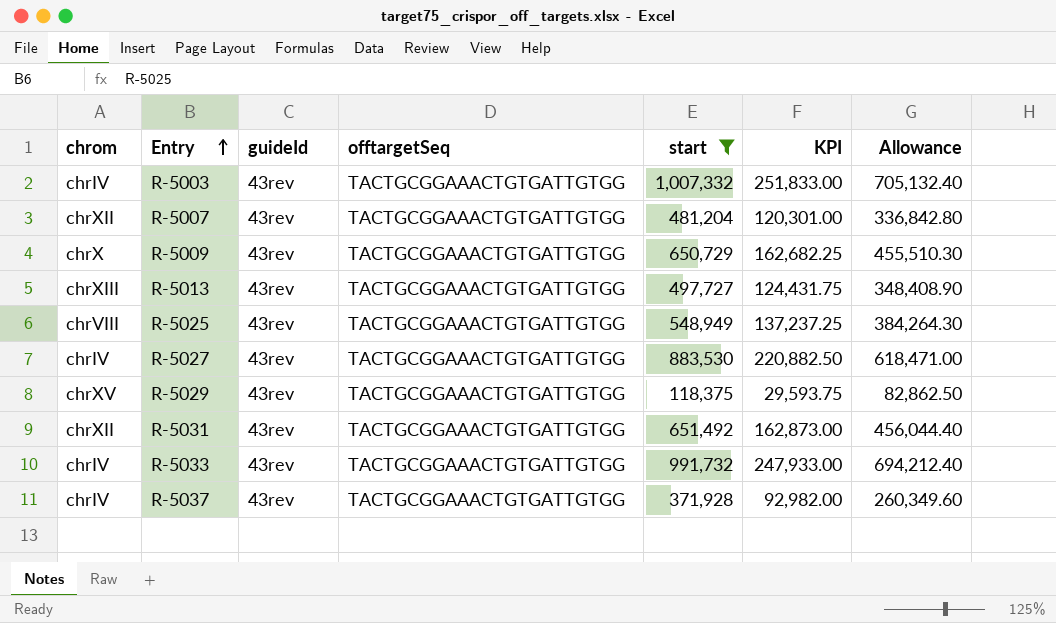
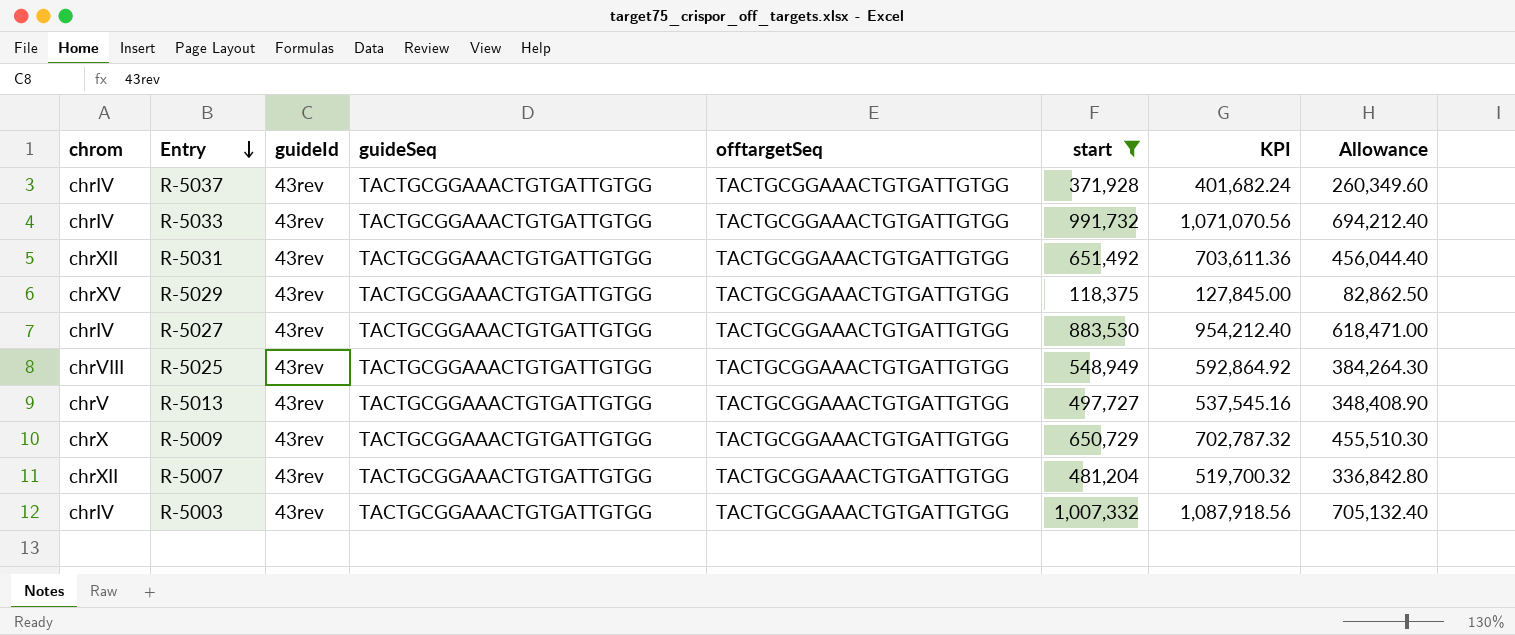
row order: Entry ascending -> Entry descending
column guideSeq | position: none -> 4
column KPI | formula: [start] * 0.25 -> [start] * 1.08
R-5013 | chrom: chrXIII -> chrV

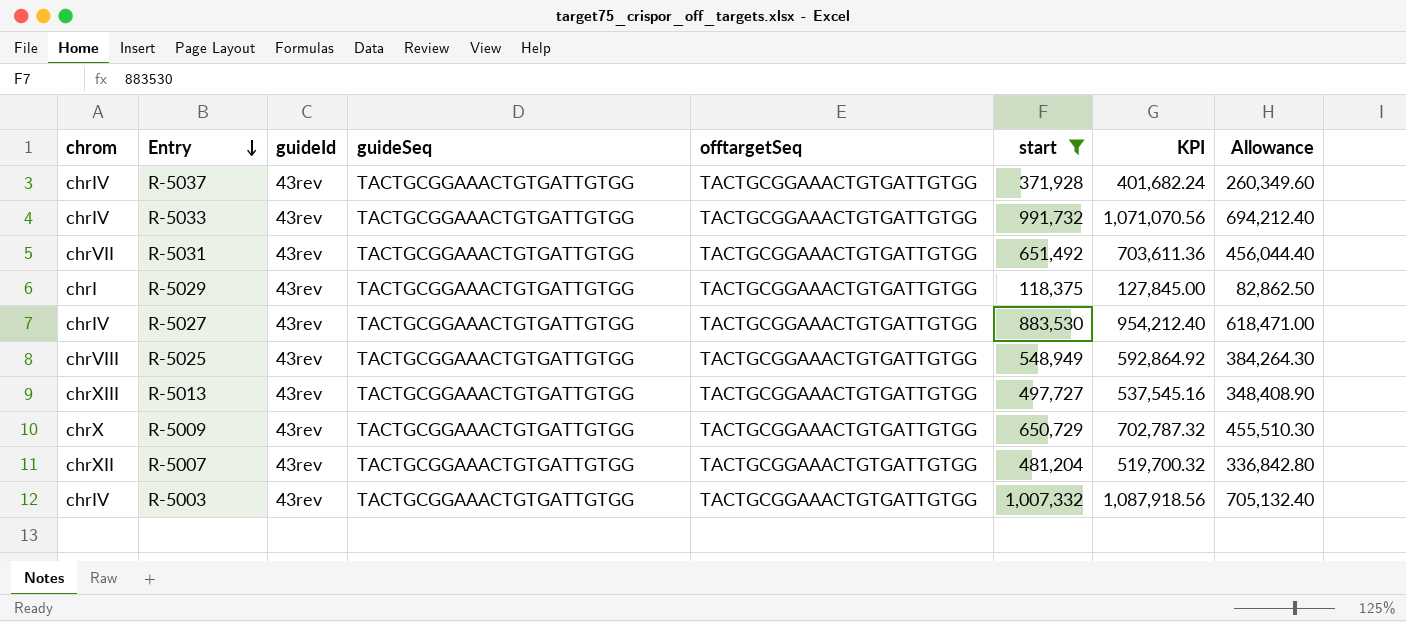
R-5031 | chrom: chrXII -> chrVII
R-5029 | chrom: chrXV -> chrI
R-5013 | chrom: chrV -> chrXIII

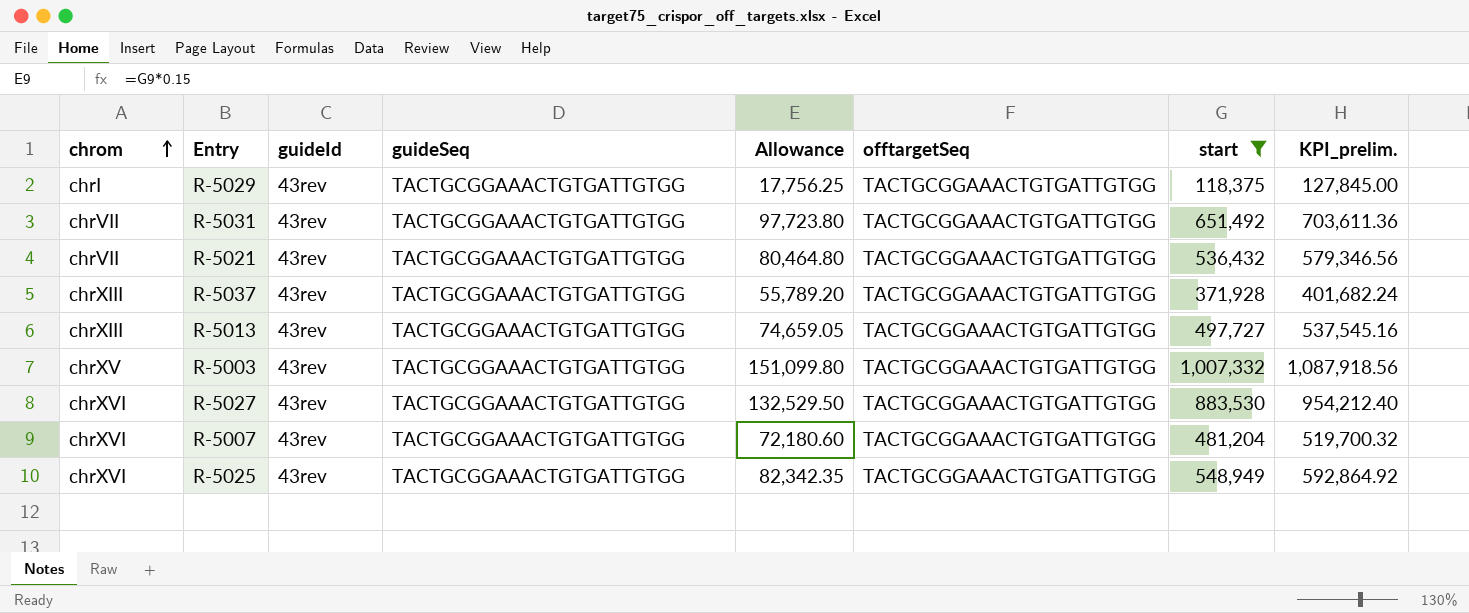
row order: Entry descending -> chrom ascending
column Allowance | formula: [start] * 0.7 -> [start] * 0.15
column Allowance | position: 8 -> 5
column name: KPI -> KPI_prelim.
row R-5033: chrIV | 43rev | TACTGCGGAAACTGTGATTGTGG | TACTGCGGAAACTGTGATTGTGG | 991,732 | 1,071,070.56 | 694,212.40 -> none
row R-5009: chrX | 43rev | TACTGCGGAAACTGTGATTGTGG | TACTGCGGAAACTGTGATTGTGG | 650,729 | 702,787.32 | 455,510.30 -> none
row R-5021: none -> chrVII | 43rev | TACTGCGGAAACTGTGATTGTGG | 80,464.80 | TACTGCGGAAACTGTGATTGTGG | 536,432 | 579,346.56
R-5037 | chrom: chrIV -> chrXIII
R-5003 | chrom: chrIV -> chrXV
R-5027 | chrom: chrIV -> chrXVI
R-5007 | chrom: chrXII -> chrXVI
R-5025 | chrom: chrVIII -> chrXVI

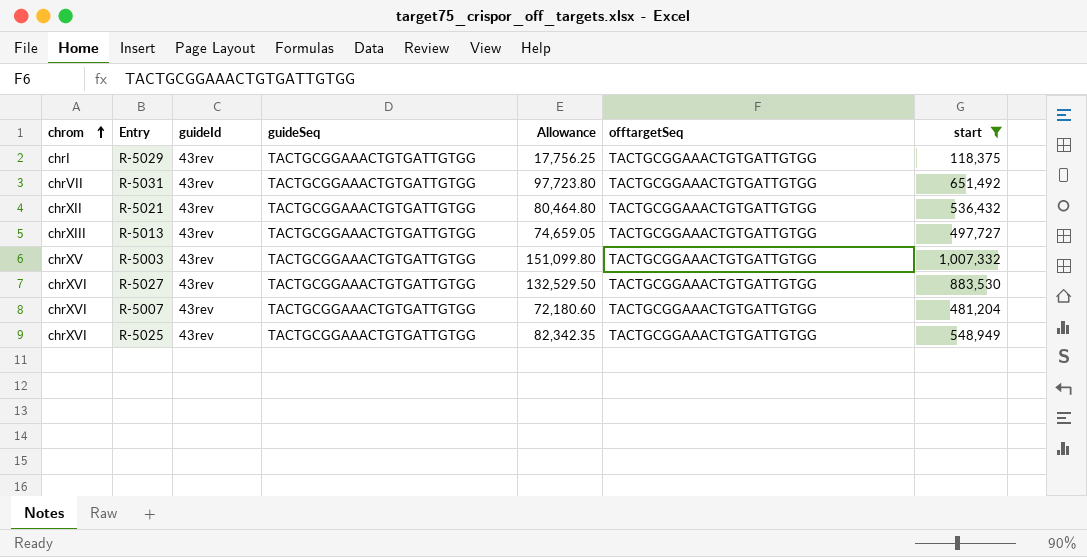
column KPI_prelim. | formula: [start] * 1.08 -> none
row R-5037: chrXIII | 43rev | TACTGCGGAAACTGTGATTGTGG | 55,789.20 | TACTGCGGAAACTGTGATTGTGG | 371,928 | 401,682.24 -> none
R-5021 | chrom: chrVII -> chrXII

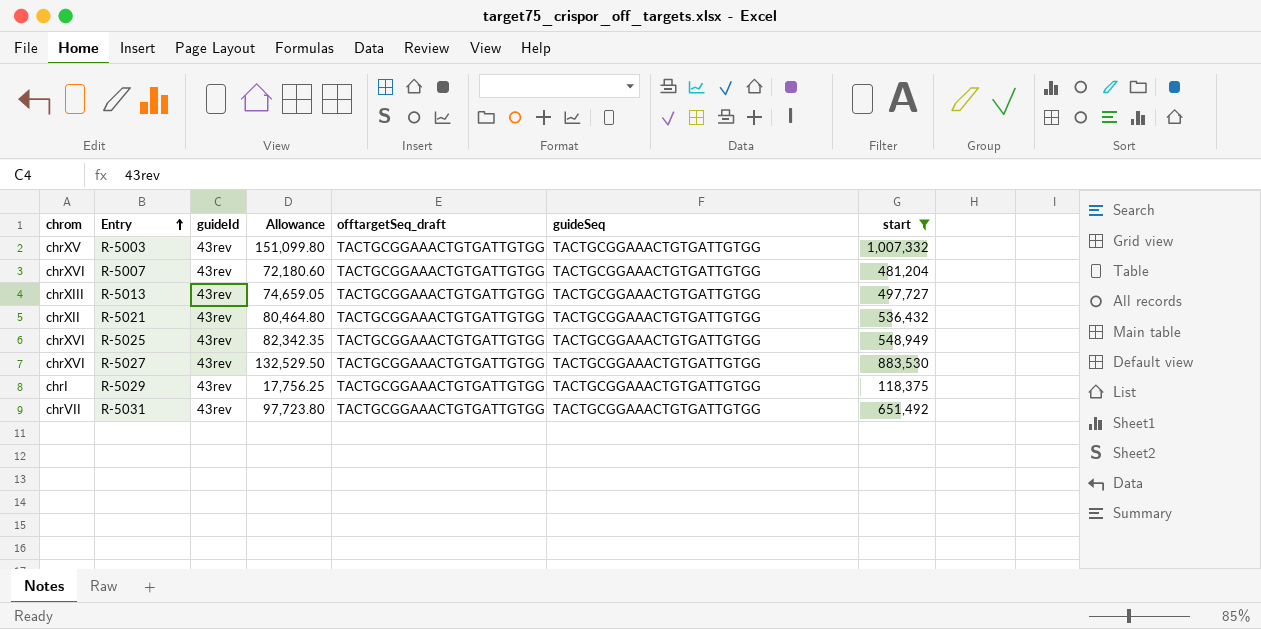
row order: chrom ascending -> Entry ascending
column name: offtargetSeq -> offtargetSeq_draft
column guideSeq | position: 4 -> 6

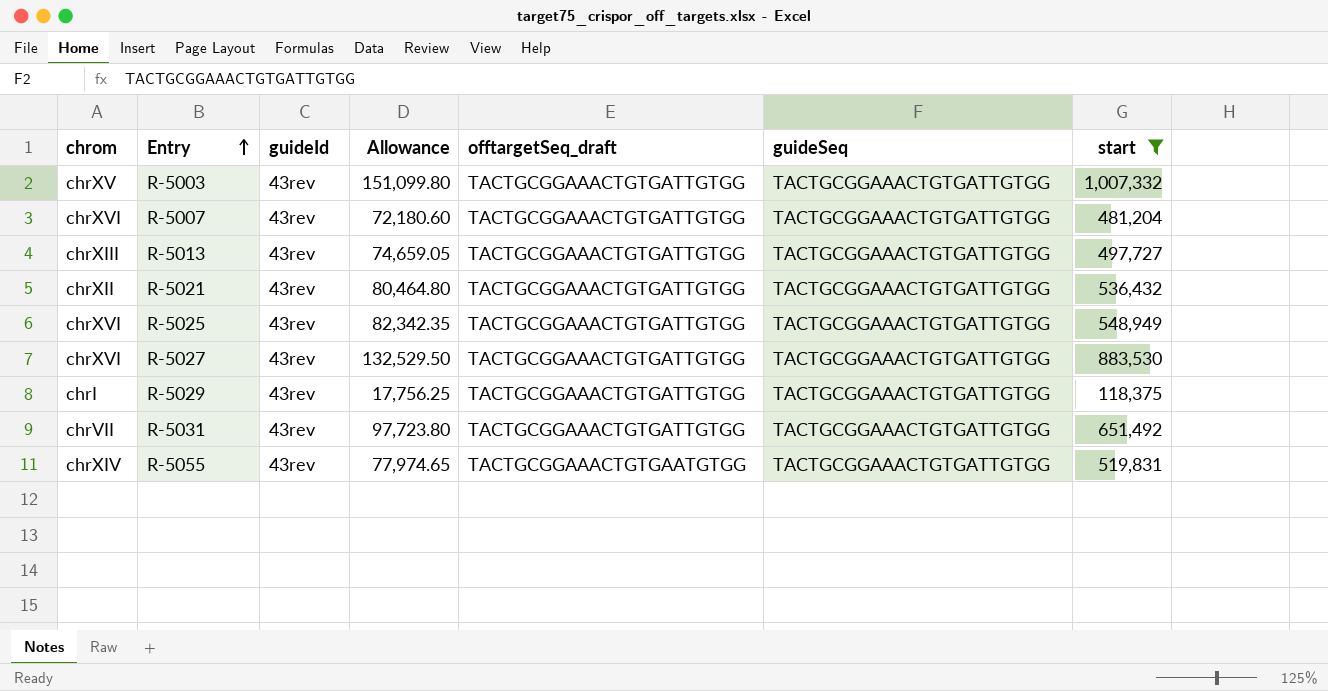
row R-5055: none -> chrXIV | 43rev | 77,974.65 | TACTGCGGAAACTGTGAATGTGG | TACTGCGGAAACTGTGATTGTGG | 519,831

